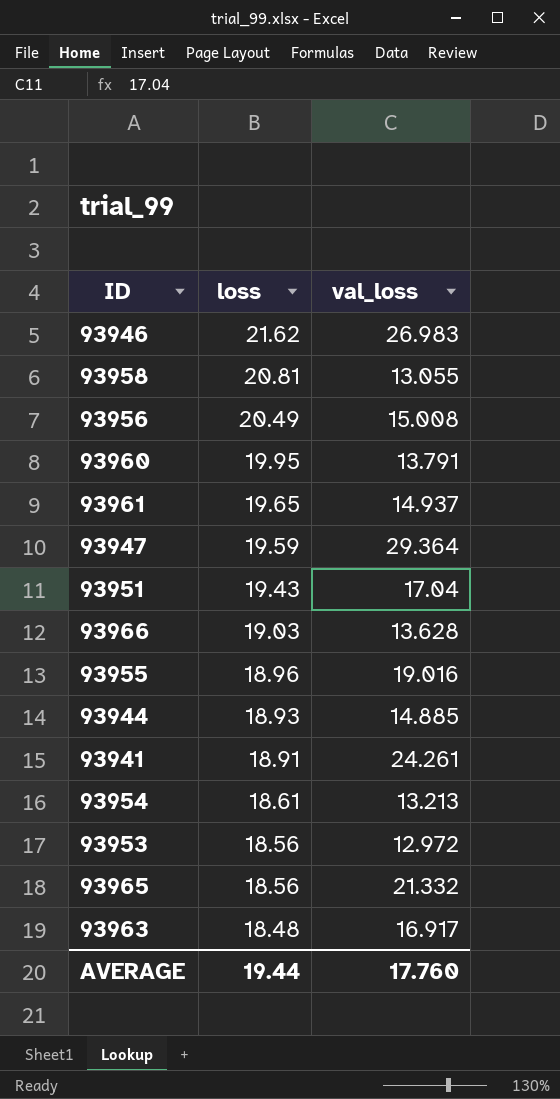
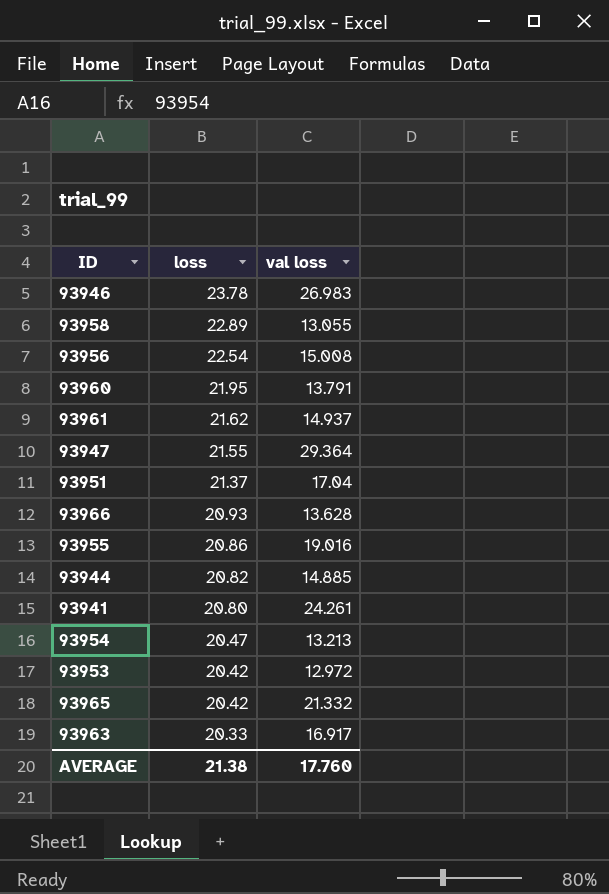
column name: val_loss -> val loss
93946 | loss: 21.62 -> 23.78
93958 | loss: 20.81 -> 22.89
93956 | loss: 20.49 -> 22.54
93960 | loss: 19.95 -> 21.95
93961 | loss: 19.65 -> 21.62
93947 | loss: 19.59 -> 21.55
93951 | loss: 19.43 -> 21.37
93966 | loss: 19.03 -> 20.93
93955 | loss: 18.96 -> 20.86
93944 | loss: 18.93 -> 20.82
93941 | loss: 18.91 -> 20.80
93954 | loss: 18.61 -> 20.47
93953 | loss: 18.56 -> 20.42
93965 | loss: 18.56 -> 20.42
93963 | loss: 18.48 -> 20.33
AVERAGE | loss: 19.44 -> 21.38

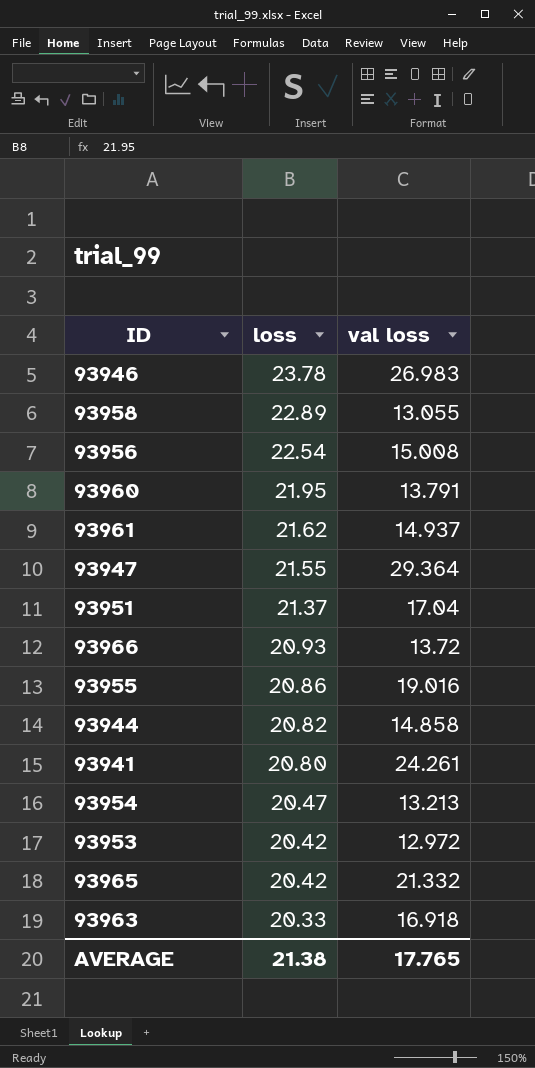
93966 | val loss: 13.628 -> 13.72
93944 | val loss: 14.885 -> 14.858
93963 | val loss: 16.917 -> 16.918
AVERAGE | val loss: 17.760 -> 17.765

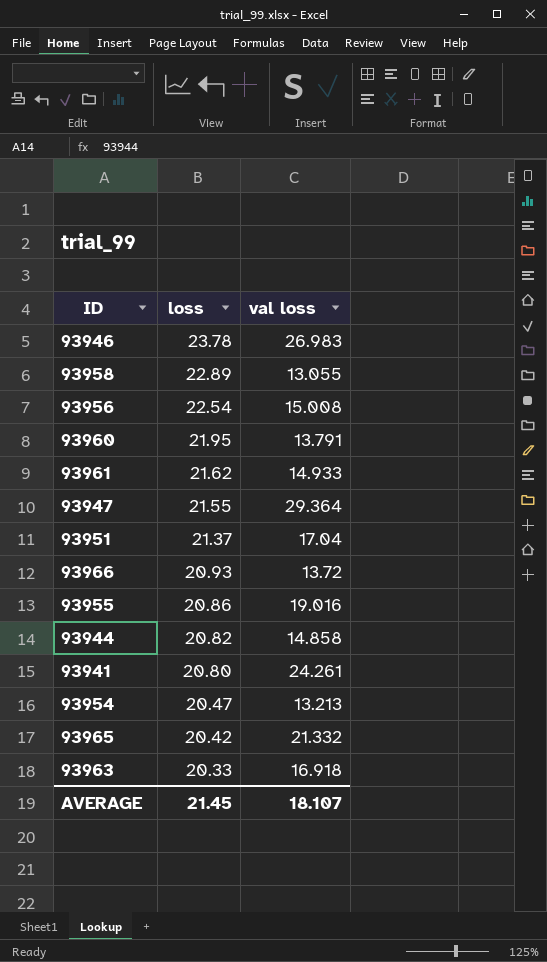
row 93953: 20.42 | 12.972 -> none
93961 | val loss: 14.937 -> 14.933
AVERAGE | loss: 21.38 -> 21.45
AVERAGE | val loss: 17.765 -> 18.107

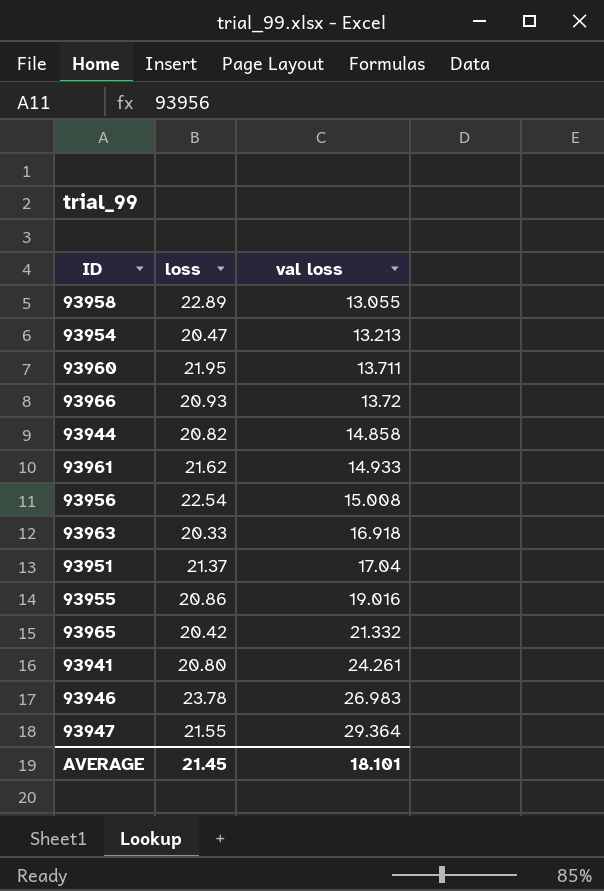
row order: loss descending -> val loss ascending
93960 | val loss: 13.791 -> 13.711
AVERAGE | val loss: 18.107 -> 18.101

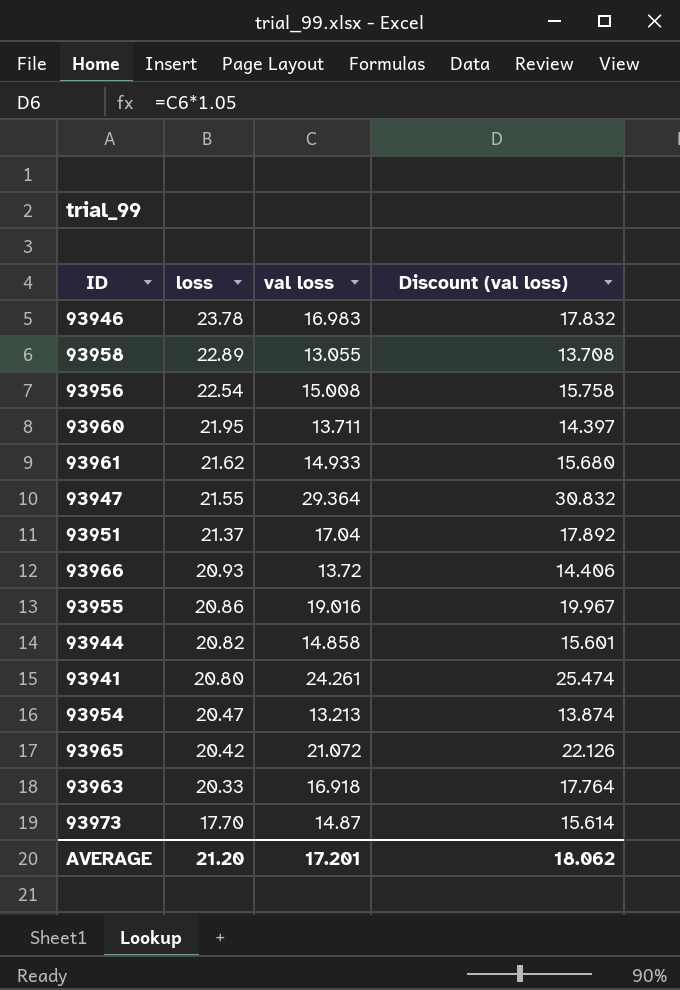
row order: val loss ascending -> loss descending
column Discount (val loss) | formula: none -> [val loss] * 1.05
93946 | val loss: 26.983 -> 16.983
93965 | val loss: 21.332 -> 21.072
row 93973: none -> 17.70 | 14.87 | 15.614
AVERAGE | loss: 21.45 -> 21.20
AVERAGE | val loss: 18.101 -> 17.201

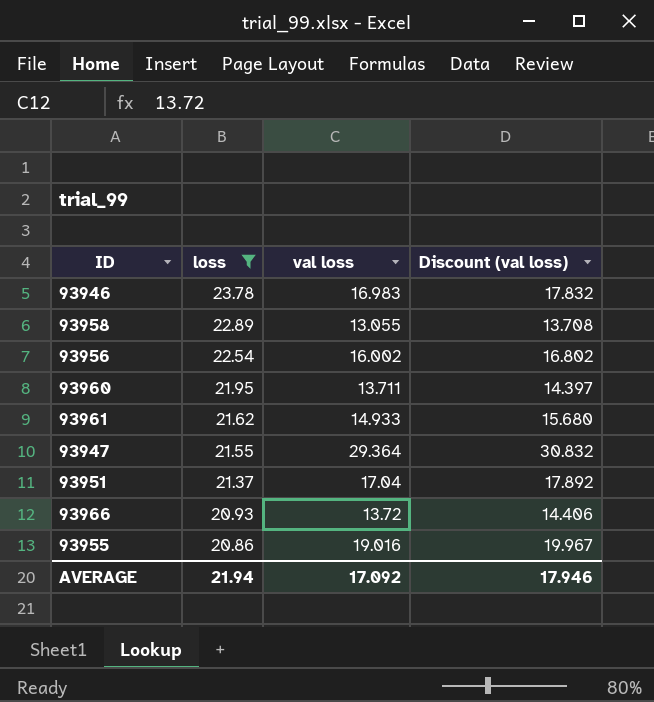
filter: none -> loss >= 20.86
93956 | val loss: 15.008 -> 16.002
93956 | Discount (val loss): 15.758 -> 16.802
AVERAGE | loss: 21.20 -> 21.94
AVERAGE | val loss: 17.201 -> 17.092
AVERAGE | Discount (val loss): 18.062 -> 17.946

